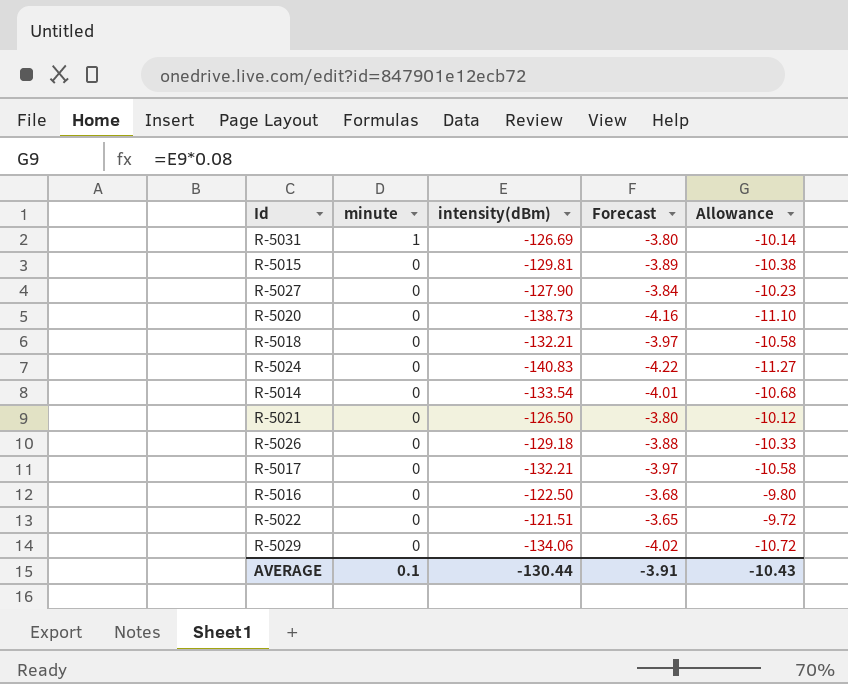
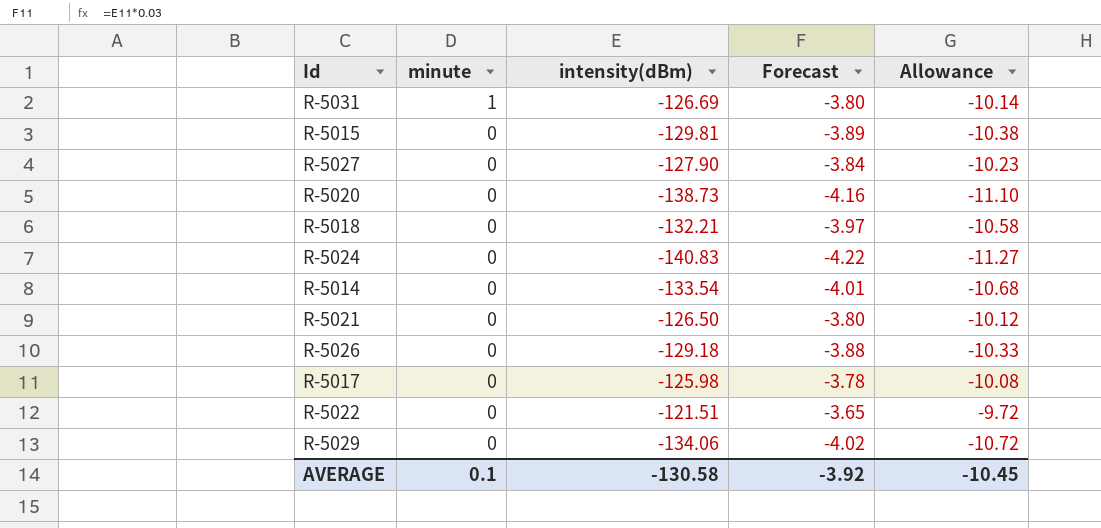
row R-5016: 0 | -122.50 | -3.68 | -9.80 -> none
R-5017 | intensity(dBm): -132.21 -> -125.98
R-5017 | Forecast: -3.97 -> -3.78
R-5017 | Allowance: -10.58 -> -10.08
AVERAGE | intensity(dBm): -130.44 -> -130.58
AVERAGE | Forecast: -3.91 -> -3.92
AVERAGE | Allowance: -10.43 -> -10.45

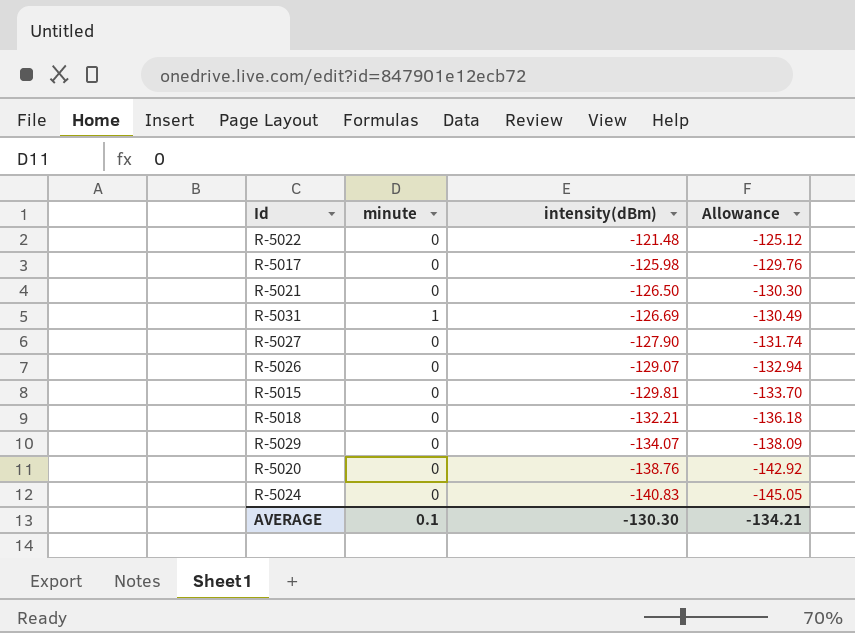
row order: minute descending -> intensity(dBm) descending
column Forecast | formula: [intensity(dBm)] * 0.03 -> none
column Allowance | formula: [intensity(dBm)] * 0.08 -> [intensity(dBm)] * 1.03
row R-5014: 0 | -133.54 | -4.01 | -10.68 -> none
R-5022 | intensity(dBm): -121.51 -> -121.48
R-5026 | intensity(dBm): -129.18 -> -129.07
R-5029 | intensity(dBm): -134.06 -> -134.07
R-5020 | intensity(dBm): -138.73 -> -138.76
AVERAGE | intensity(dBm): -130.58 -> -130.30
AVERAGE | Allowance: -10.45 -> -134.21

